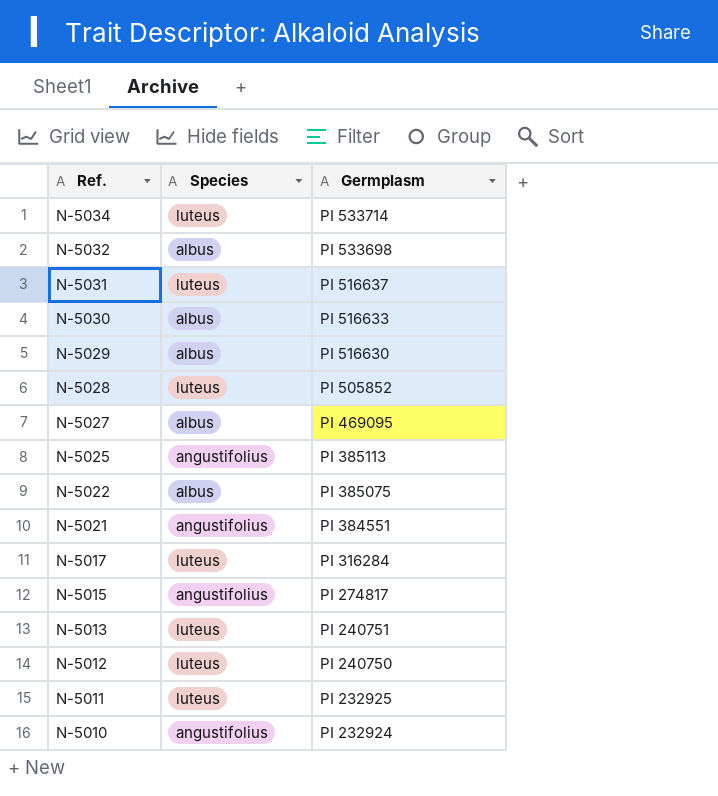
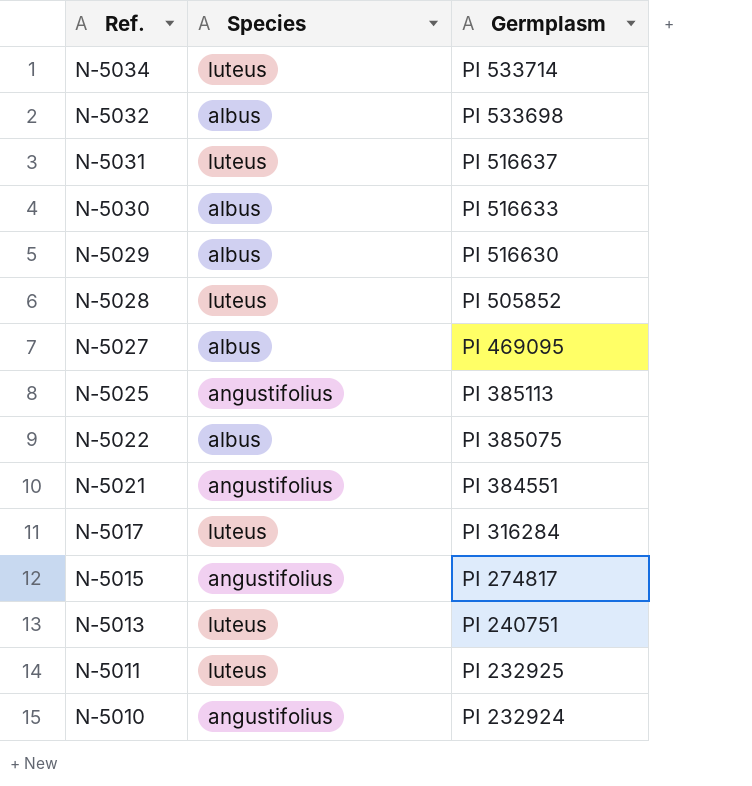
row N-5012: luteus | PI 240750 -> none

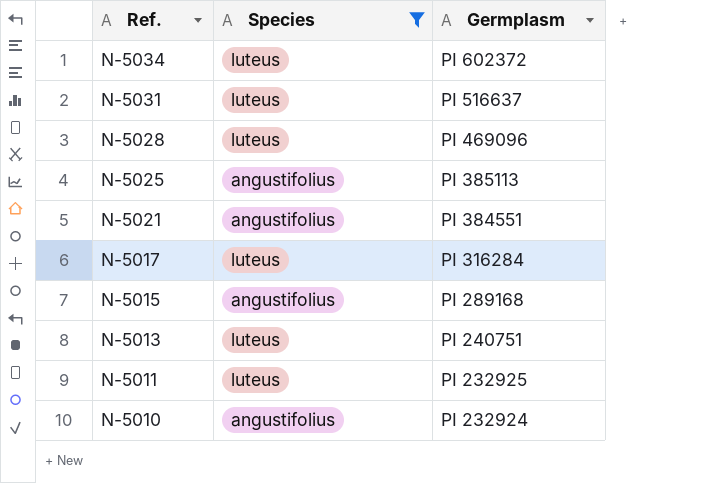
filter: none -> Species != albus
N-5034 | Germplasm: PI 533714 -> PI 602372
N-5028 | Germplasm: PI 505852 -> PI 469096
N-5015 | Germplasm: PI 274817 -> PI 289168

